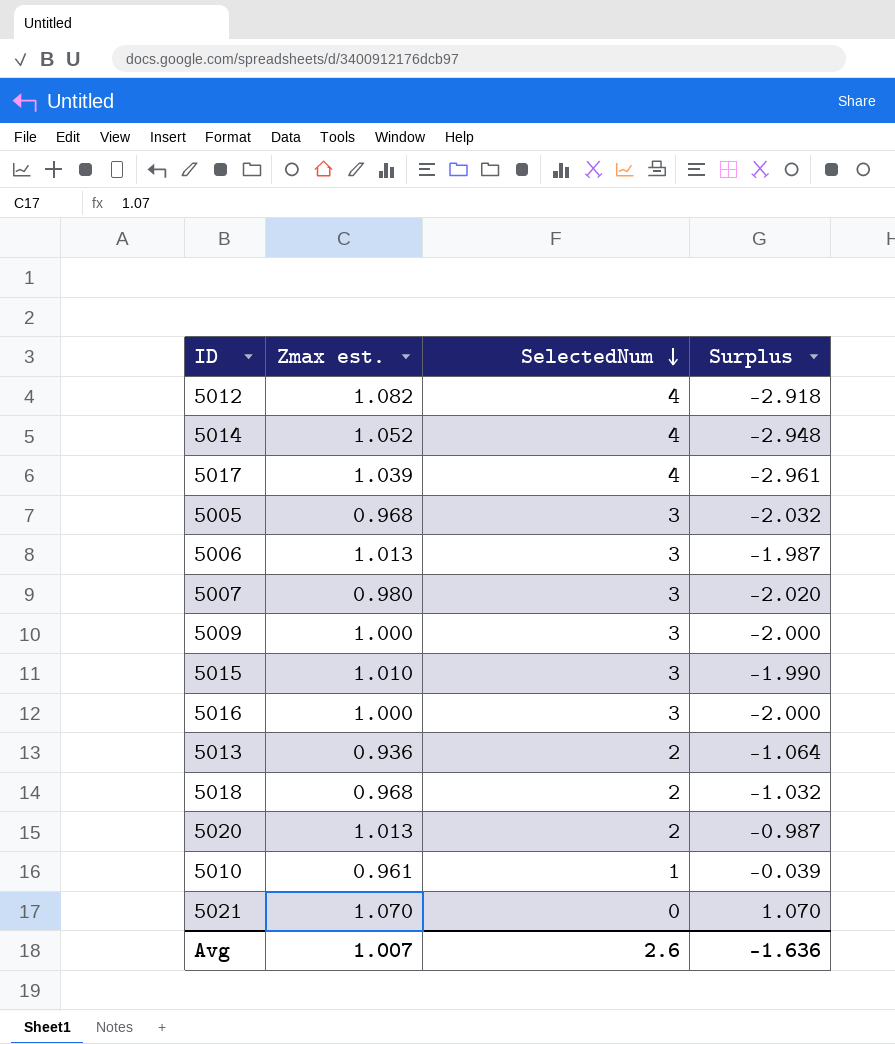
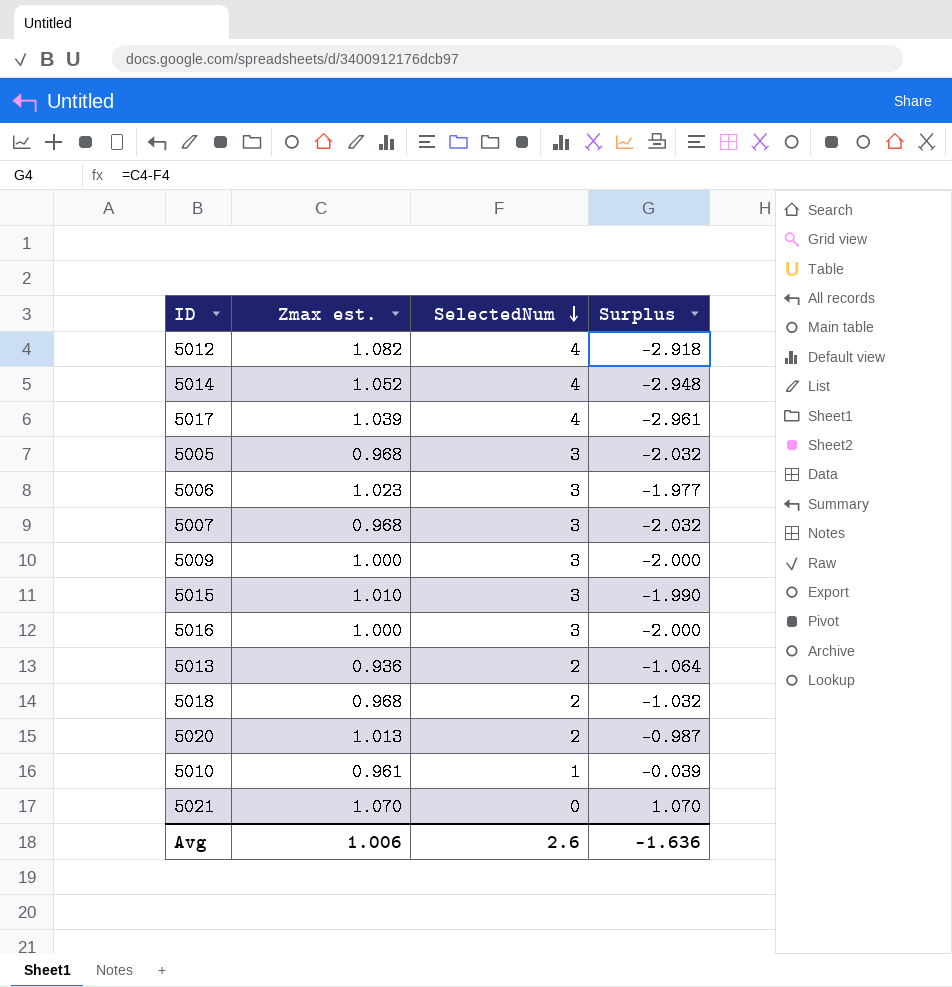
5006 | Zmax est.: 1.013 -> 1.023
5006 | Surplus: -1.987 -> -1.977
5007 | Zmax est.: 0.980 -> 0.968
5007 | Surplus: -2.020 -> -2.032
Avg | Zmax est.: 1.007 -> 1.006

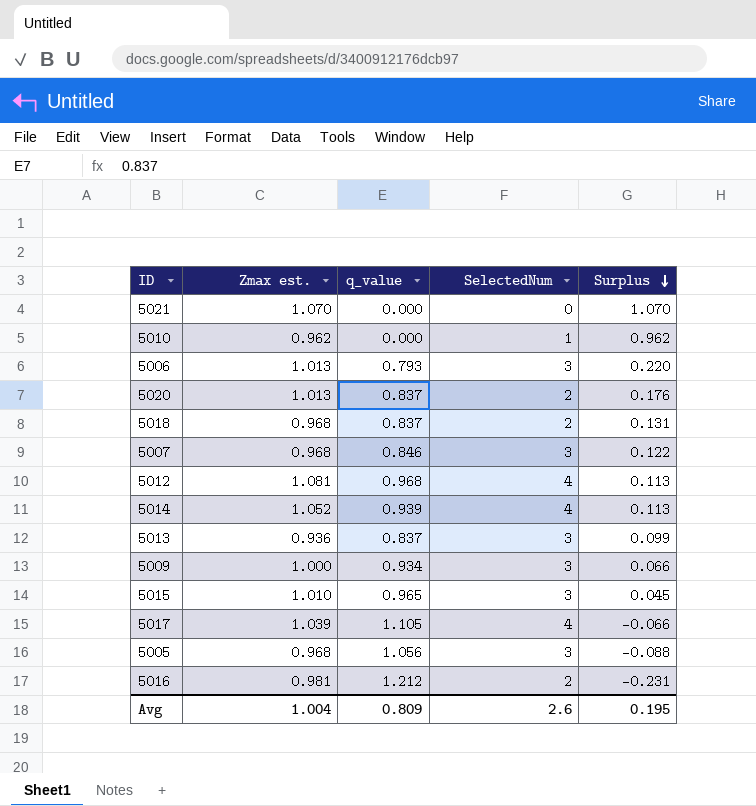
row order: SelectedNum descending -> Surplus descending
column q_value | position: none -> 3
column Surplus | formula: [Zmax est.] - [SelectedNum] -> [Zmax est.] - [q_value]
5010 | Zmax est.: 0.961 -> 0.962
5006 | Zmax est.: 1.023 -> 1.013
5012 | Zmax est.: 1.082 -> 1.081
5013 | SelectedNum: 2 -> 3
5016 | Zmax est.: 1.000 -> 0.981
5016 | SelectedNum: 3 -> 2
Avg | Zmax est.: 1.006 -> 1.004
Avg | Surplus: -1.636 -> 0.195

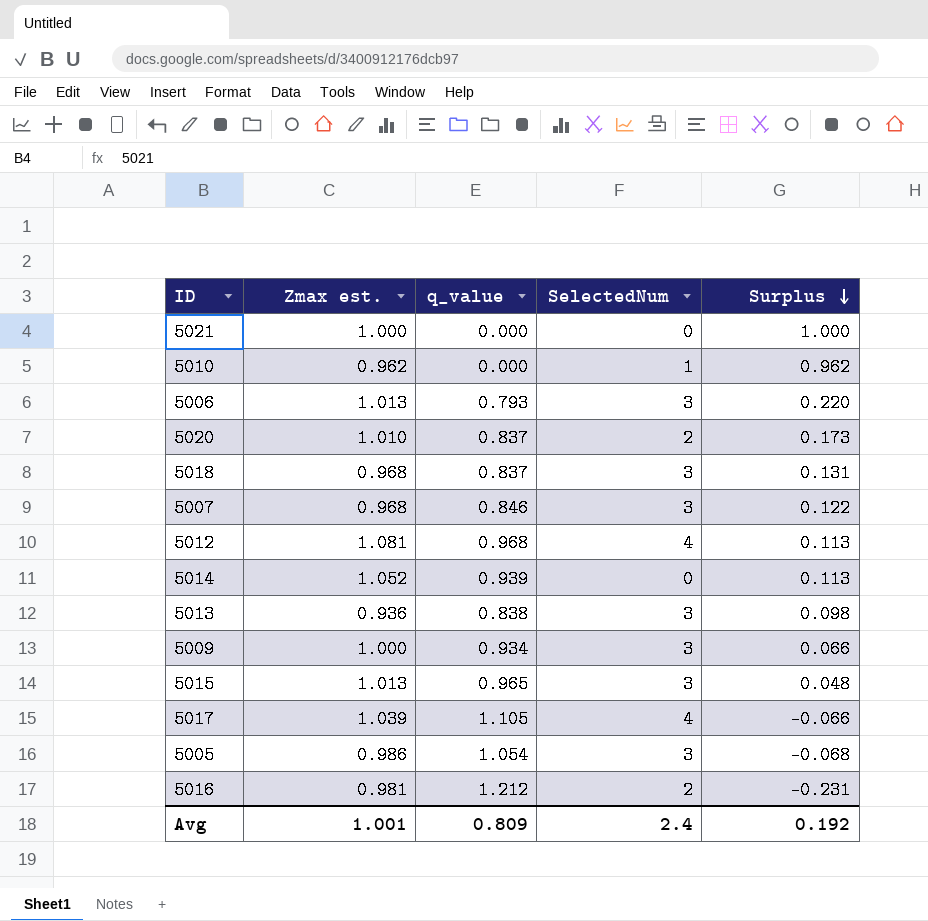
5021 | Zmax est.: 1.070 -> 1.000
5021 | Surplus: 1.070 -> 1.000
5020 | Zmax est.: 1.013 -> 1.010
5020 | Surplus: 0.176 -> 0.173
5018 | SelectedNum: 2 -> 3
5014 | SelectedNum: 4 -> 0
5013 | q_value: 0.837 -> 0.838
5013 | Surplus: 0.099 -> 0.098
5015 | Zmax est.: 1.010 -> 1.013
5015 | Surplus: 0.045 -> 0.048
5005 | Zmax est.: 0.968 -> 0.986
5005 | q_value: 1.056 -> 1.054
5005 | Surplus: -0.088 -> -0.068
Avg | Zmax est.: 1.004 -> 1.001
Avg | SelectedNum: 2.6 -> 2.4
Avg | Surplus: 0.195 -> 0.192

